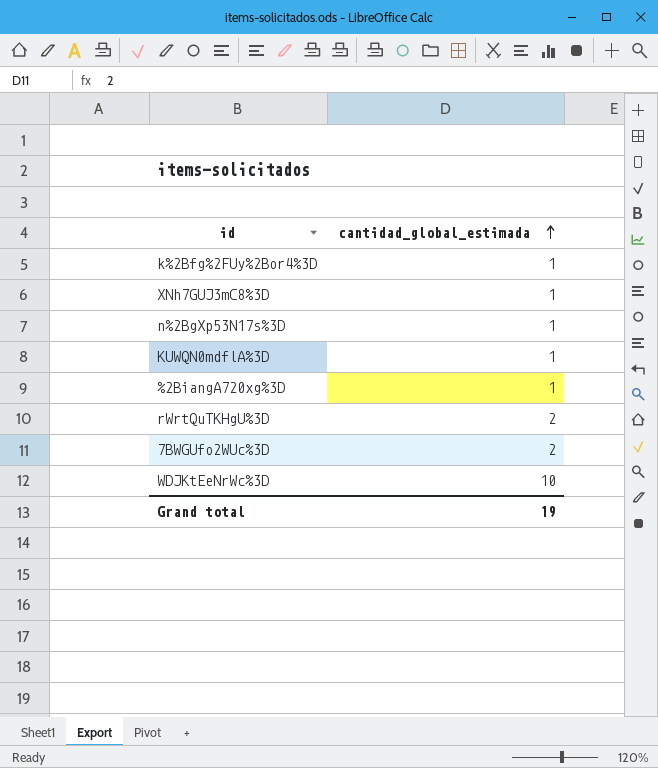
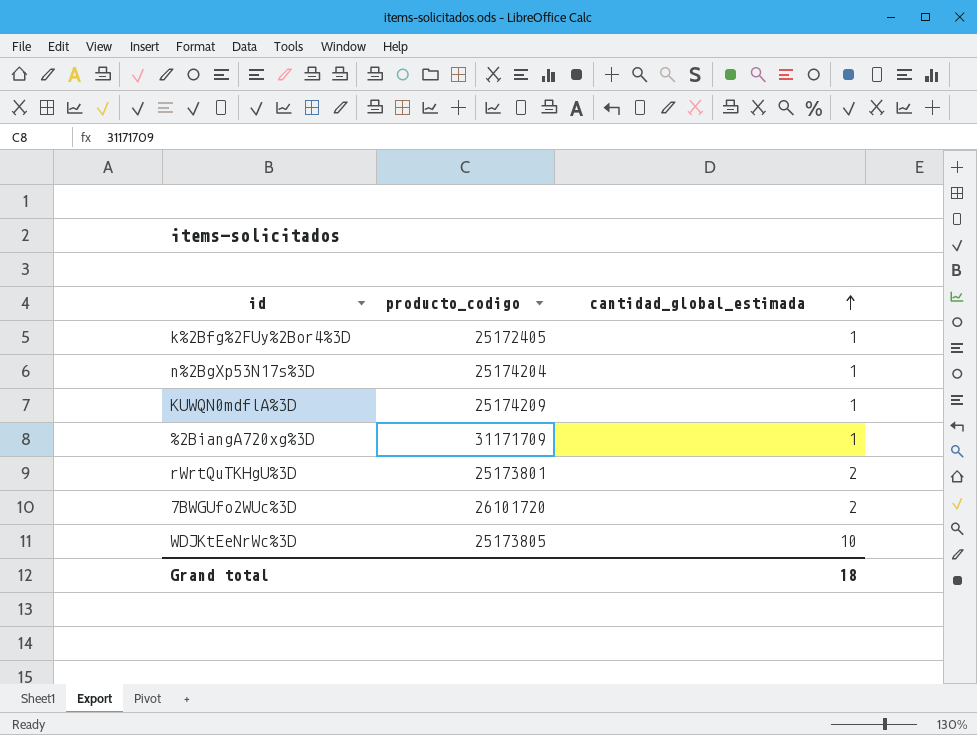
column producto_codigo | position: none -> 2
row XNh7GUJ3mC8%3D: 1 -> none
Grand total | cantidad_global_estimada: 19 -> 18

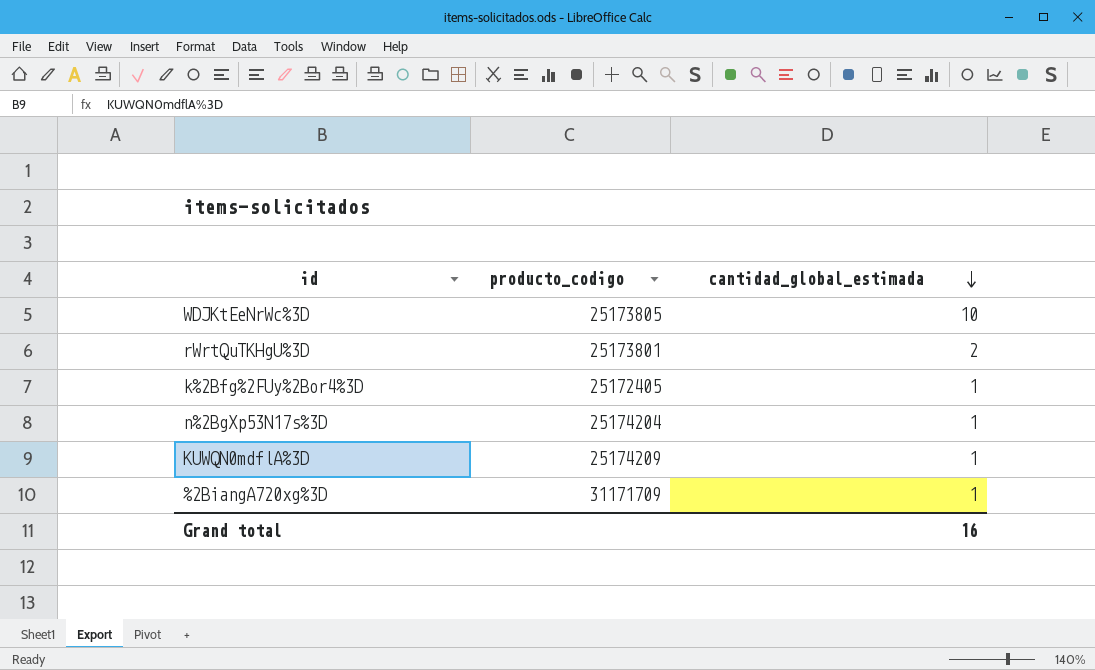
row order: cantidad_global_estimada ascending -> cantidad_global_estimada descending
row 7BWGUfo2WUc%3D: 26101720 | 2 -> none
Grand total | cantidad_global_estimada: 18 -> 16

